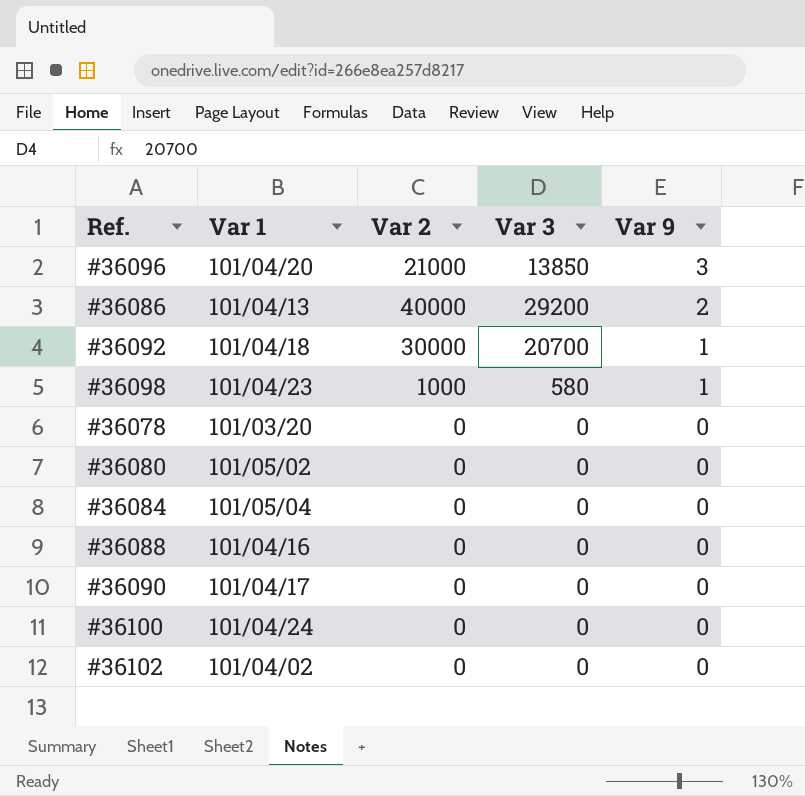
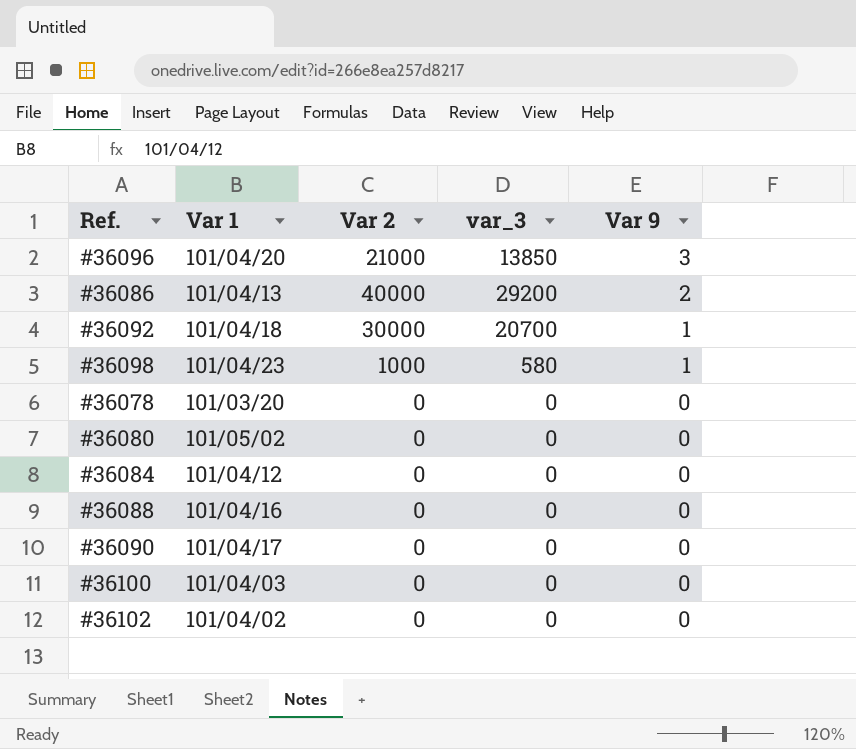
column name: Var 3 -> var_3
#36084 | Var 1: 101/05/04 -> 101/04/12
#36100 | Var 1: 101/04/24 -> 101/04/03

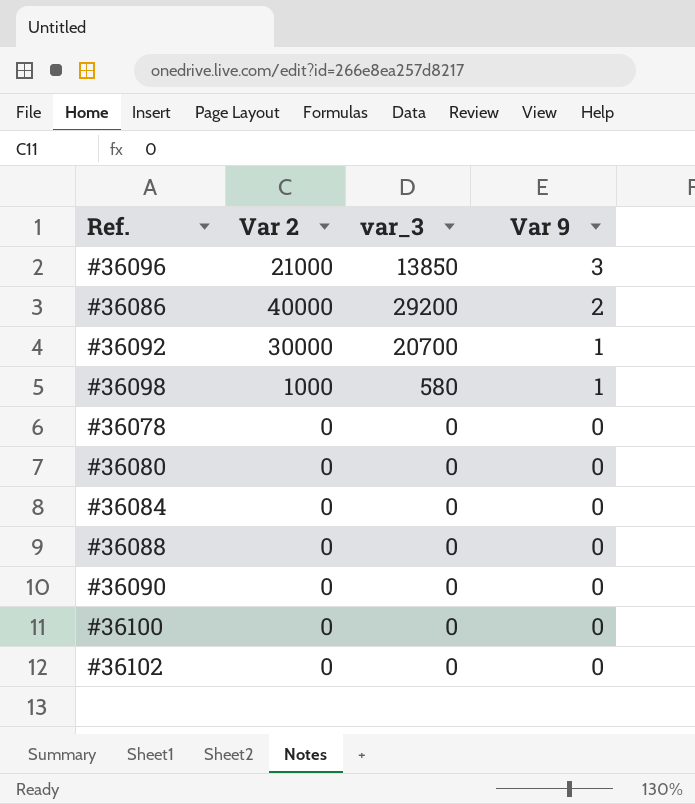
column Var 1 | position: 2 -> none

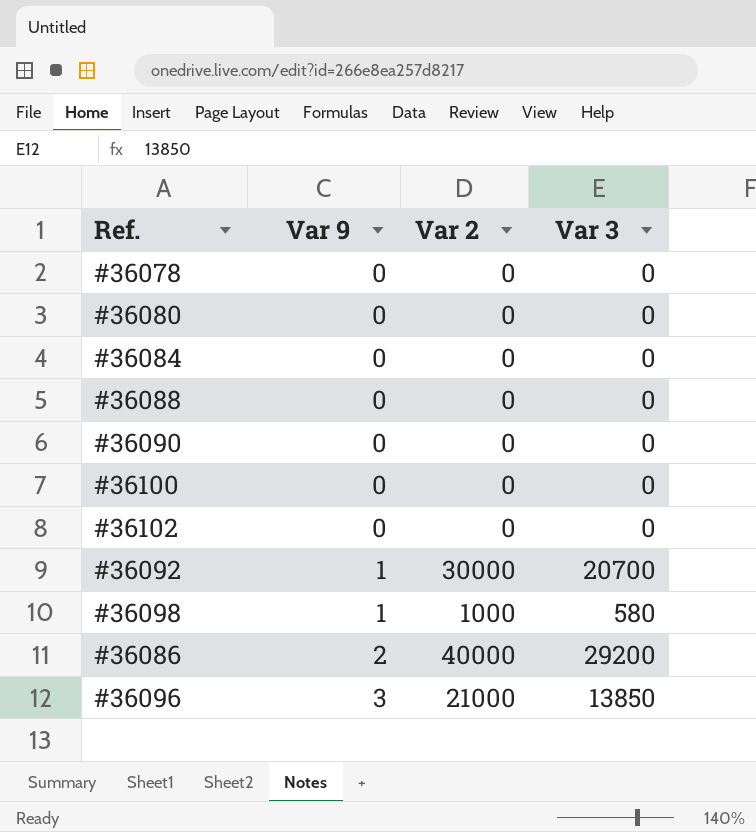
row order: Var 9 descending -> Var 9 ascending
column Var 9 | position: 4 -> 2
column name: var_3 -> Var 3

